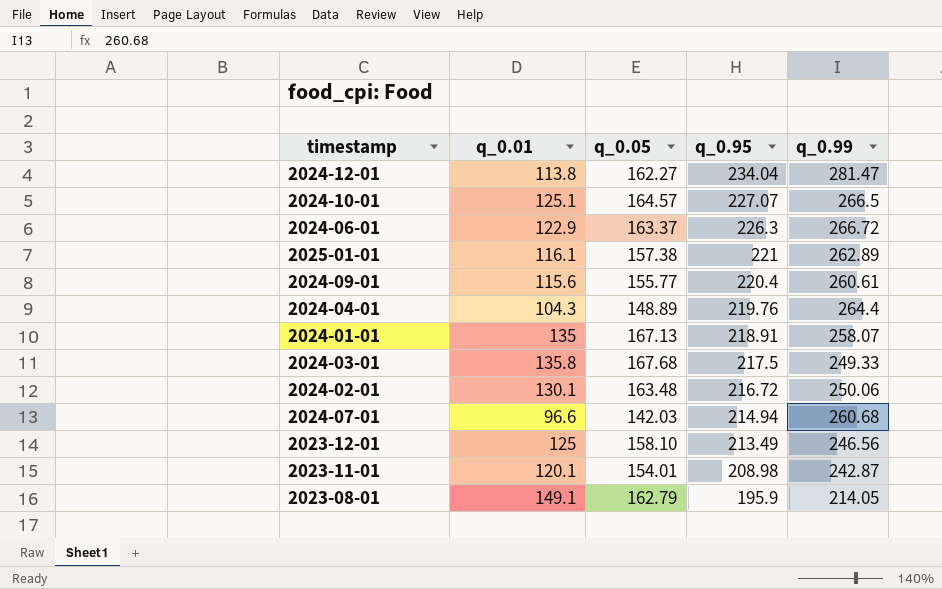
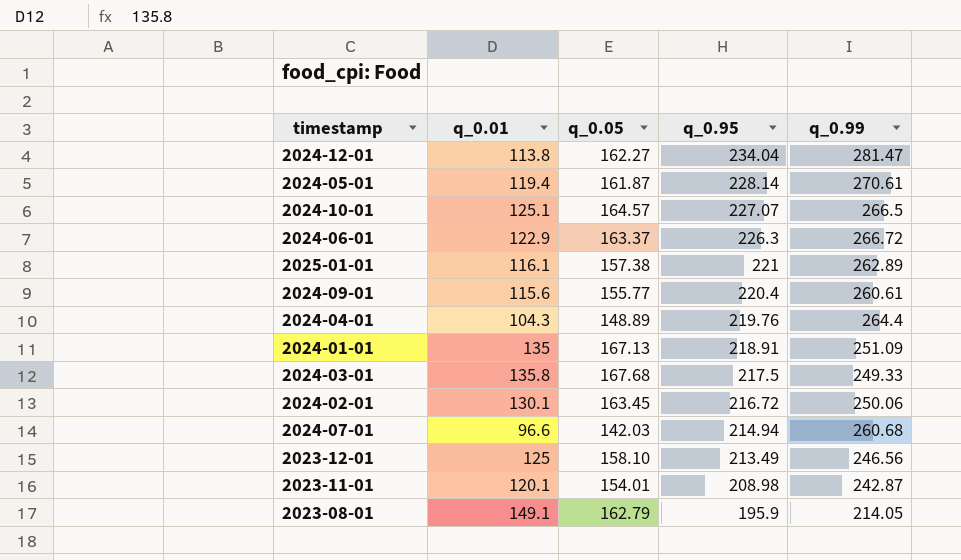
row 2024-05-01: none -> 119.4 | 161.87 | 228.14 | 270.61
2024-01-01 | q_0.99: 258.07 -> 251.09
2024-02-01 | q_0.05: 163.48 -> 163.45

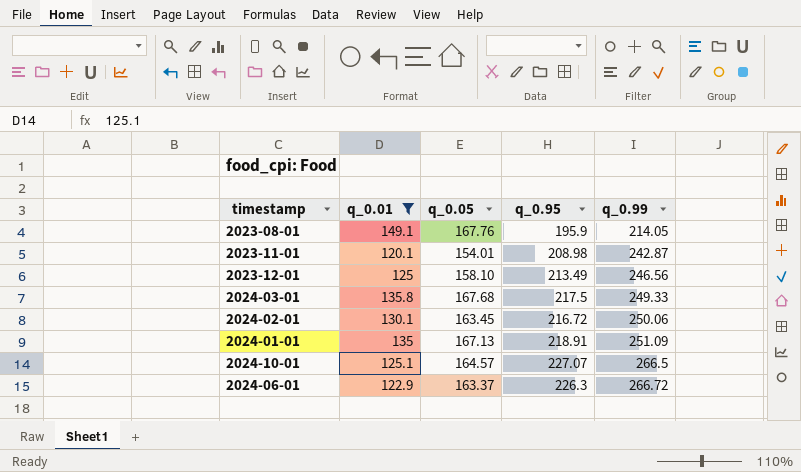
filter: none -> q_0.01 >= 120.1
row order: q_0.95 descending -> q_0.99 ascending
2023-08-01 | q_0.05: 162.79 -> 167.76

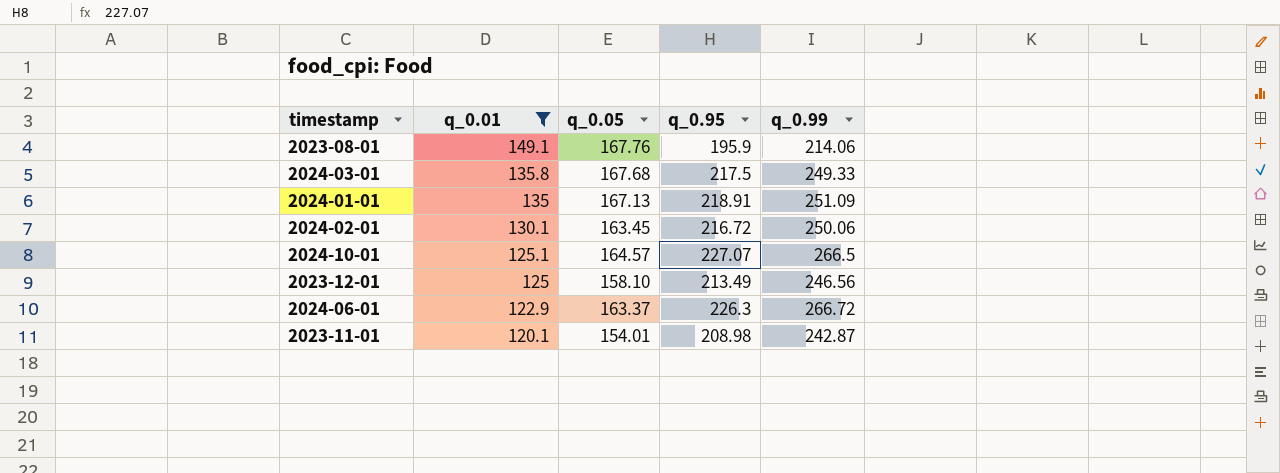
row order: q_0.99 ascending -> q_0.01 descending
2023-08-01 | q_0.99: 214.05 -> 214.06

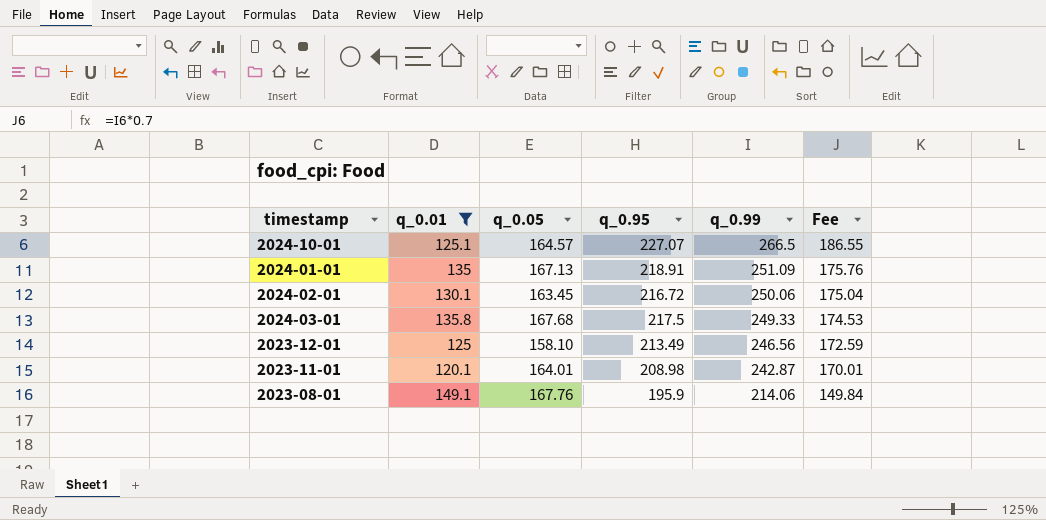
row order: q_0.01 descending -> q_0.99 descending
column Fee | formula: none -> [q_0.99] * 0.7
row 2024-06-01: 122.9 | 163.37 | 226.3 | 266.72 -> none
2023-11-01 | q_0.05: 154.01 -> 164.01

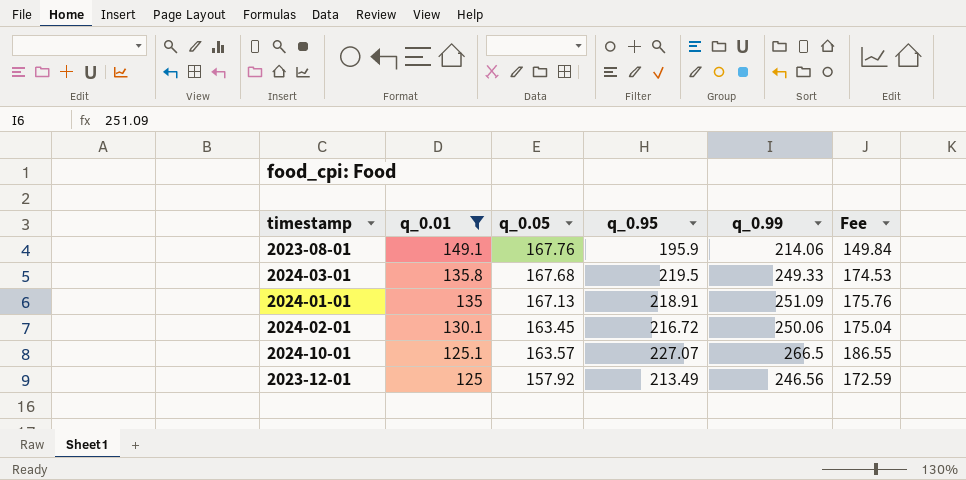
row order: q_0.99 descending -> q_0.01 descending
row 2023-11-01: 120.1 | 164.01 | 208.98 | 242.87 | 170.01 -> none
2024-03-01 | q_0.95: 217.5 -> 219.5
2024-10-01 | q_0.05: 164.57 -> 163.57
2023-12-01 | q_0.05: 158.10 -> 157.92

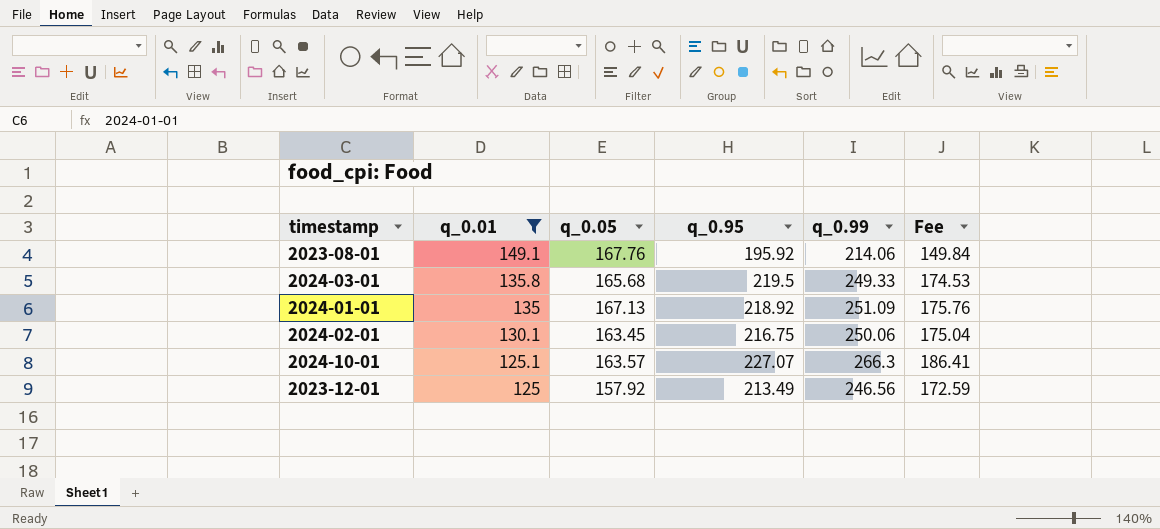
2023-08-01 | q_0.95: 195.9 -> 195.92
2024-03-01 | q_0.05: 167.68 -> 165.68
2024-01-01 | q_0.95: 218.91 -> 218.92
2024-02-01 | q_0.95: 216.72 -> 216.75
2024-10-01 | q_0.99: 266.5 -> 266.3
2024-10-01 | Fee: 186.55 -> 186.41

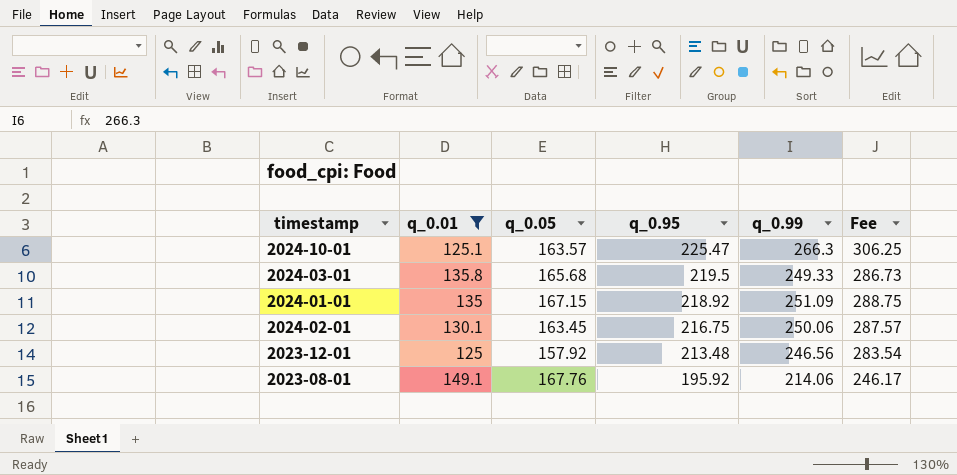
row order: q_0.01 descending -> q_0.95 descending
column Fee | formula: [q_0.99] * 0.7 -> [q_0.99] * 1.15
2024-10-01 | q_0.95: 227.07 -> 225.47
2024-01-01 | q_0.05: 167.13 -> 167.15
2023-12-01 | q_0.95: 213.49 -> 213.48

